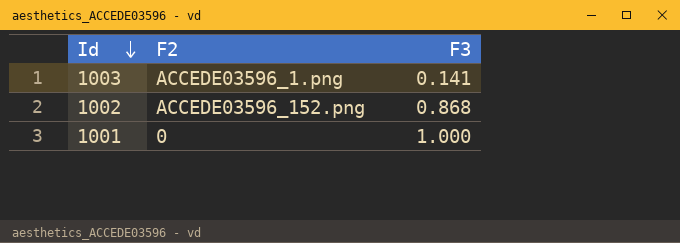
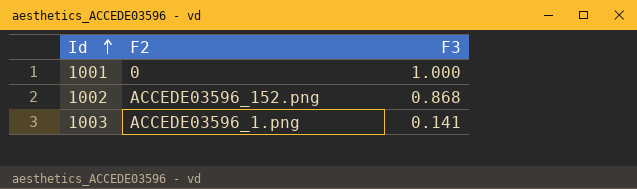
row order: Id descending -> Id ascending

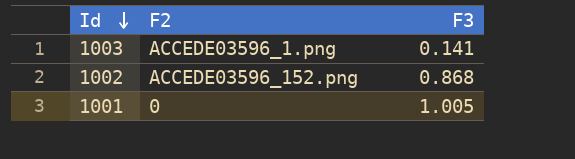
row order: Id ascending -> Id descending
1001 | F3: 1.000 -> 1.005

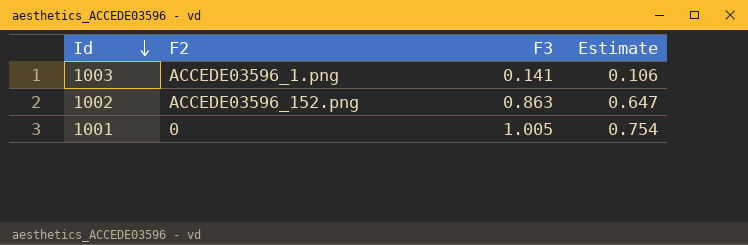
column Estimate | formula: none -> [F3] * 0.75
1002 | F3: 0.868 -> 0.863

